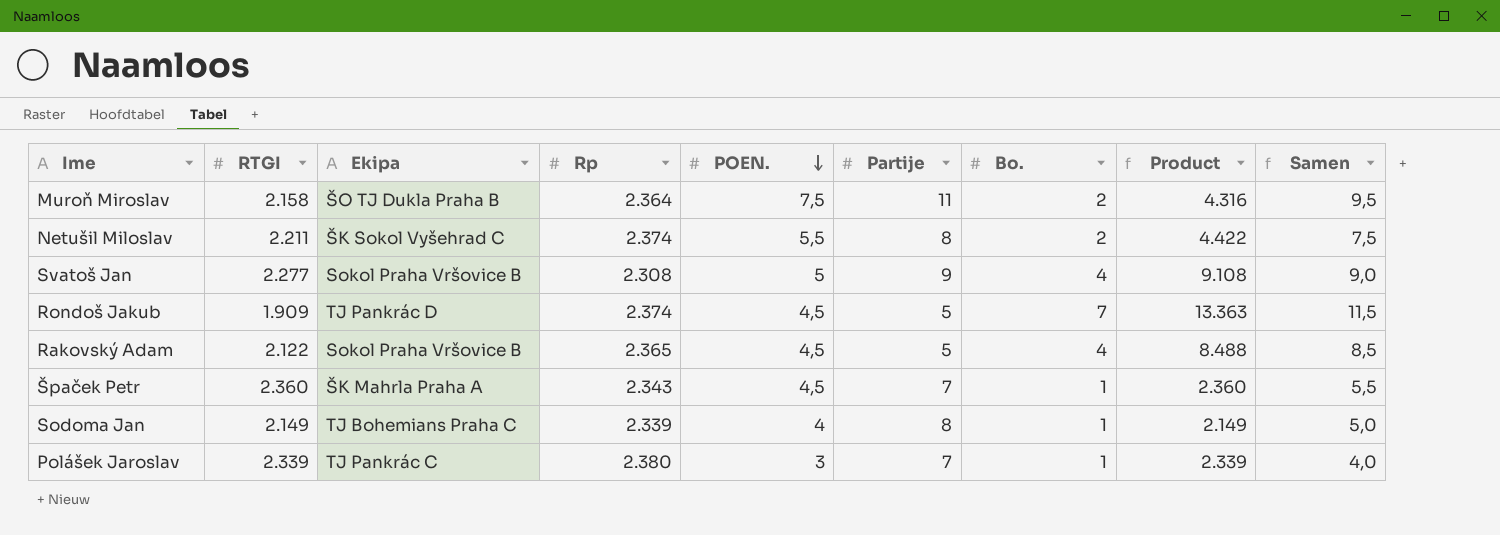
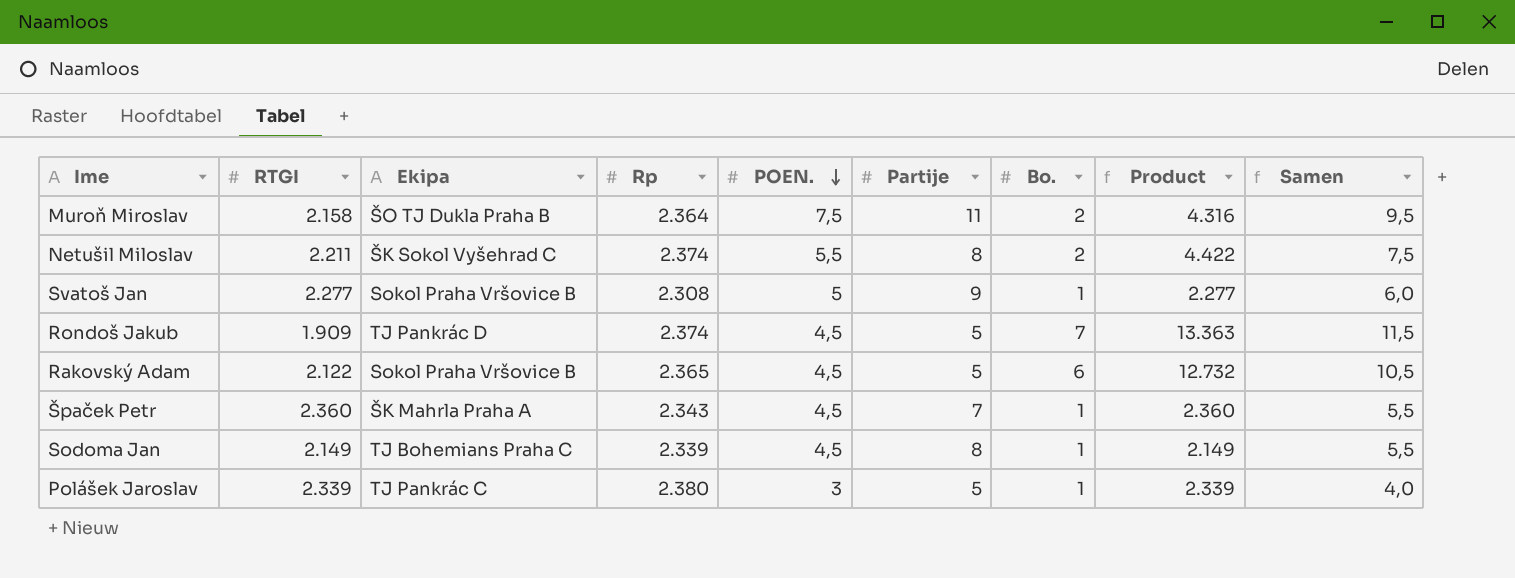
Svatoš Jan | Bo.: 4 -> 1
Svatoš Jan | Product: 9.108 -> 2.277
Svatoš Jan | Samen: 9,0 -> 6,0
Rakovský Adam | Bo.: 4 -> 6
Rakovský Adam | Product: 8.488 -> 12.732
Rakovský Adam | Samen: 8,5 -> 10,5
Sodoma Jan | POEN.: 4 -> 4,5
Sodoma Jan | Samen: 5,0 -> 5,5
Polášek Jaroslav | Partije: 7 -> 5

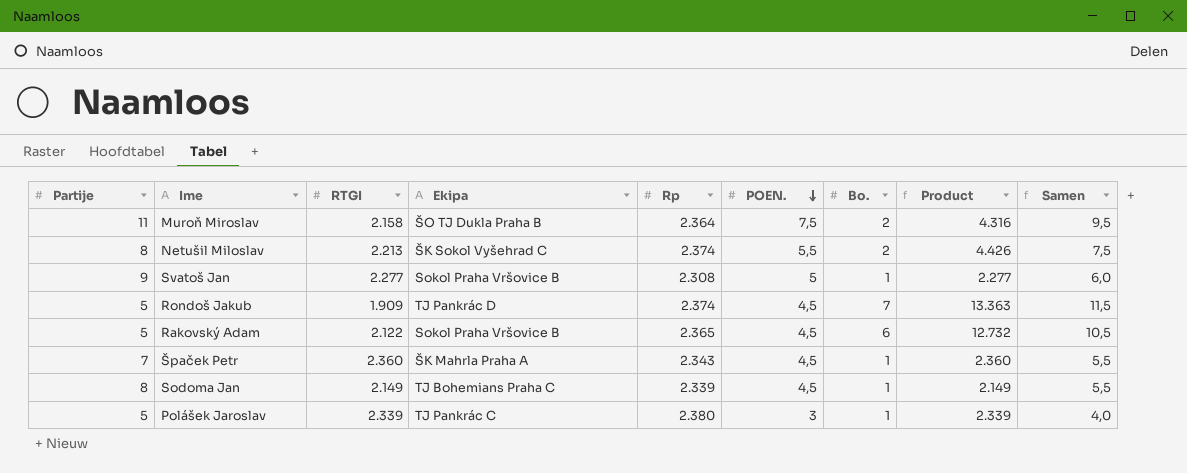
column Partije | position: 6 -> 1
Netušil Miloslav | RTGI: 2.211 -> 2.213
Netušil Miloslav | Product: 4.422 -> 4.426

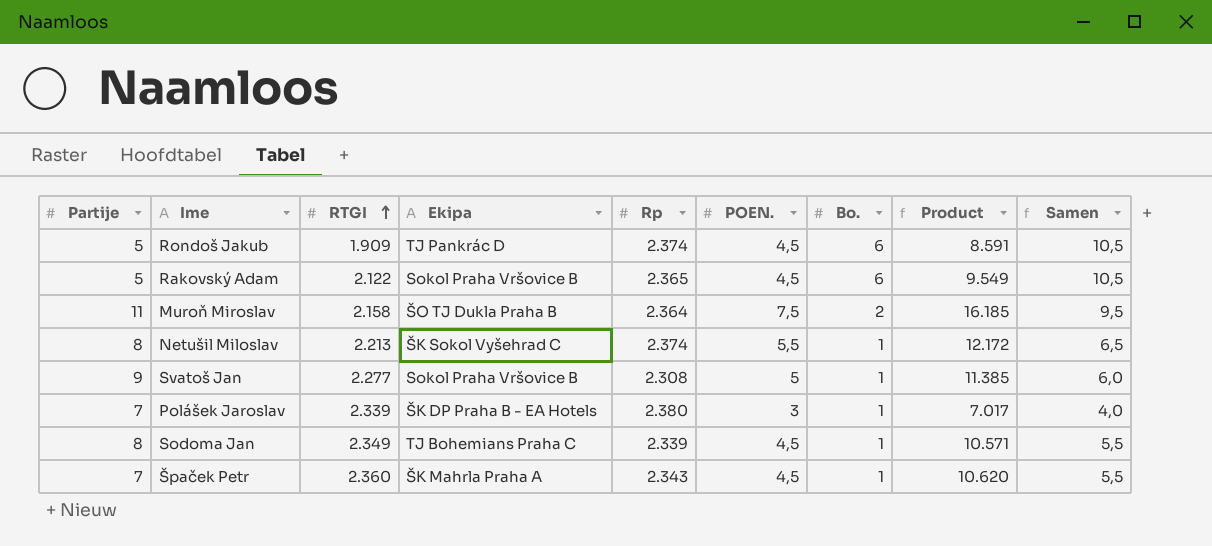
row order: POEN. descending -> RTGI ascending
column Product | formula: [RTGI] * [Bo.] -> [RTGI] * [POEN.]
Rondoš Jakub | Bo.: 7 -> 6
Rondoš Jakub | Samen: 11,5 -> 10,5
Netušil Miloslav | Bo.: 2 -> 1
Netušil Miloslav | Samen: 7,5 -> 6,5
Polášek Jaroslav | Partije: 5 -> 7
Polášek Jaroslav | Ekipa: TJ Pankrác C -> ŠK DP Praha B - EA Hotels
Sodoma Jan | RTGI: 2.149 -> 2.349

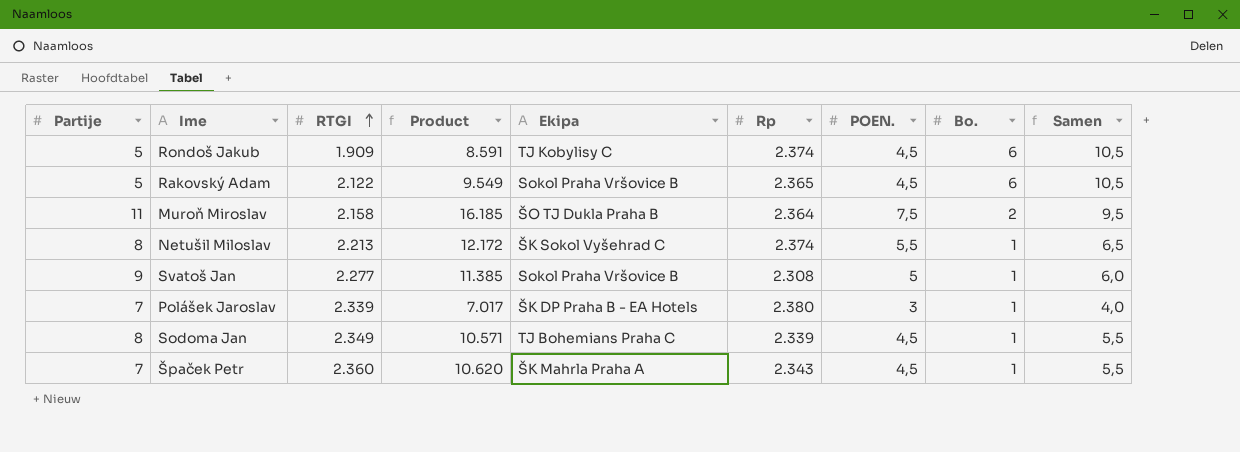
column Product | position: 8 -> 4
Rondoš Jakub | Ekipa: TJ Pankrác D -> TJ Kobylisy C

